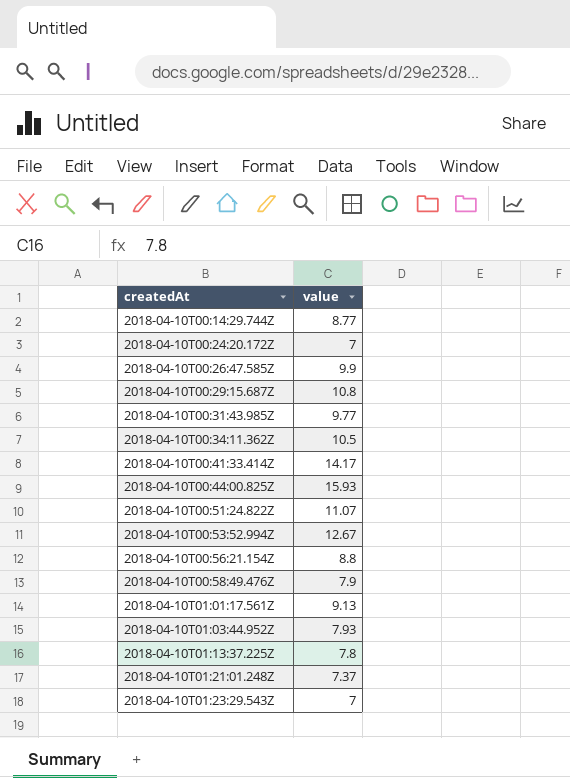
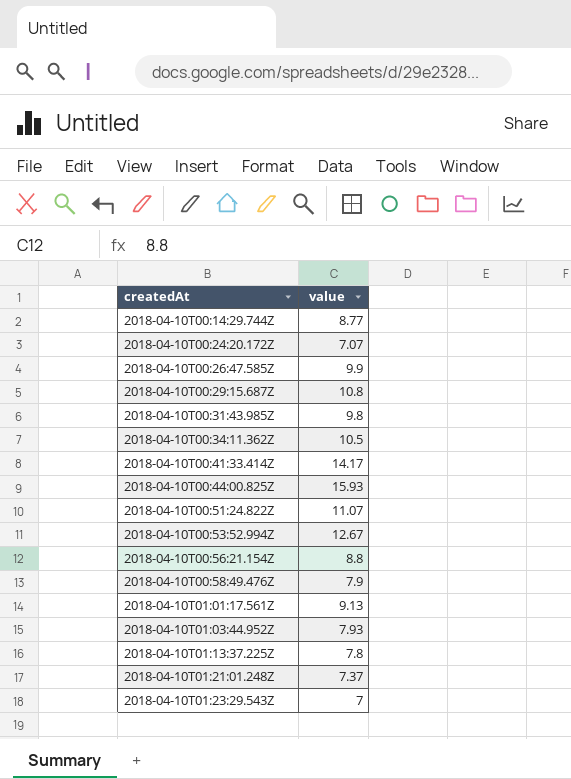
2018-04-10T00:24:20.172Z | value: 7 -> 7.07
2018-04-10T00:31:43.985Z | value: 9.77 -> 9.8

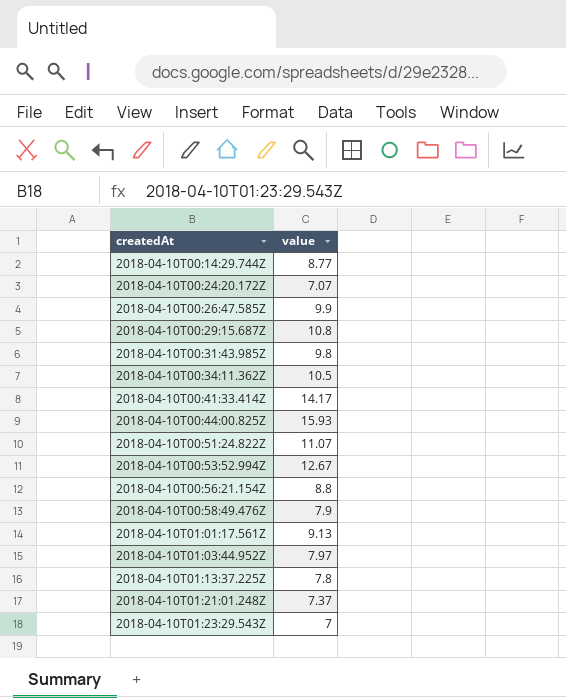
2018-04-10T01:03:44.952Z | value: 7.93 -> 7.97

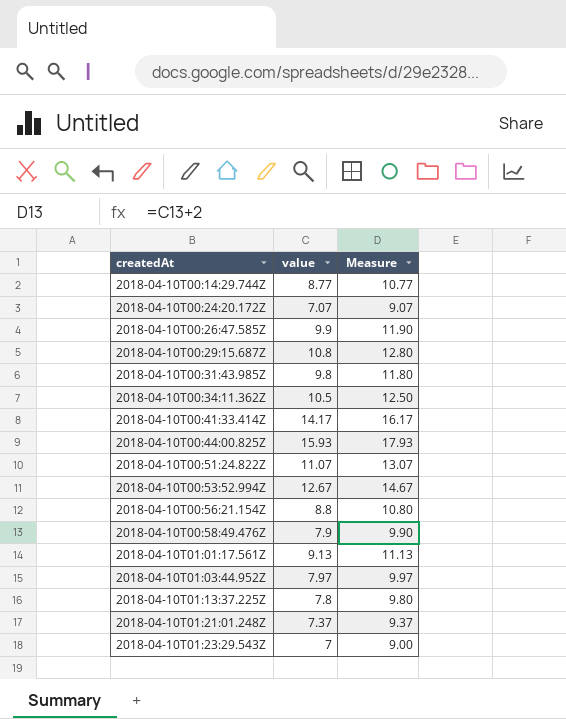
column Measure | formula: none -> [value] + 2

